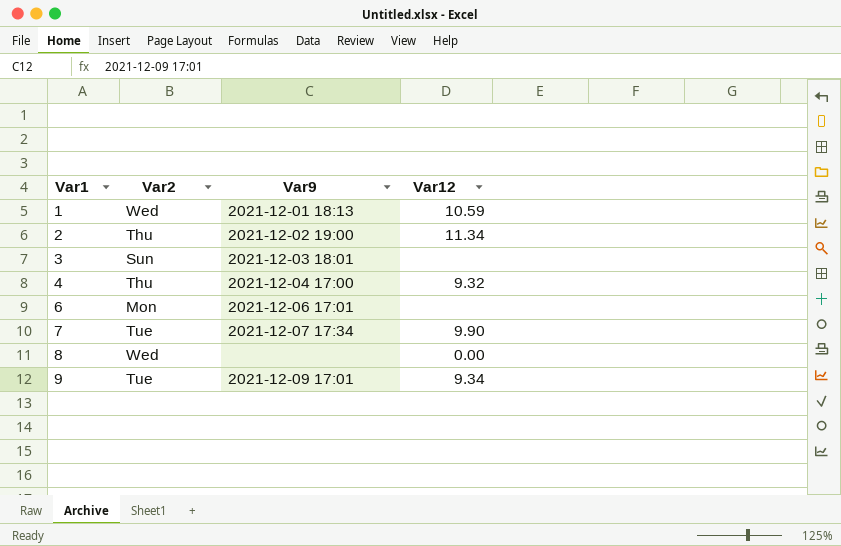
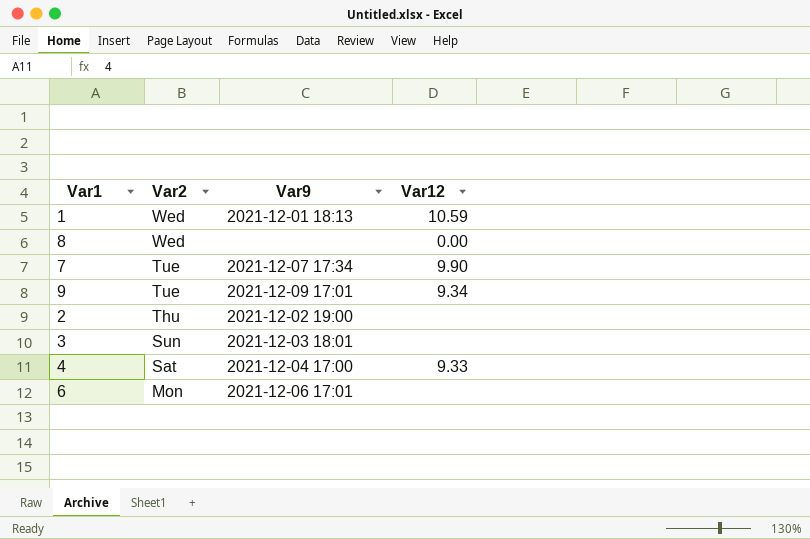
row order: Var1 ascending -> Var2 descending
2 | Var12: 11.34 -> none
4 | Var2: Thu -> Sat
4 | Var12: 9.32 -> 9.33

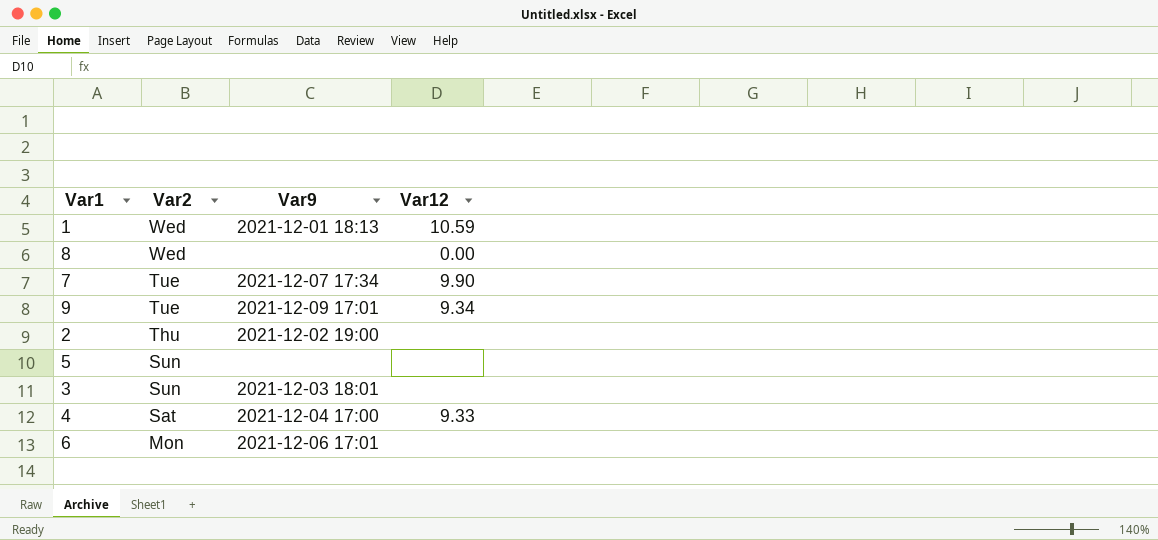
row 5: none -> Sun | none | none

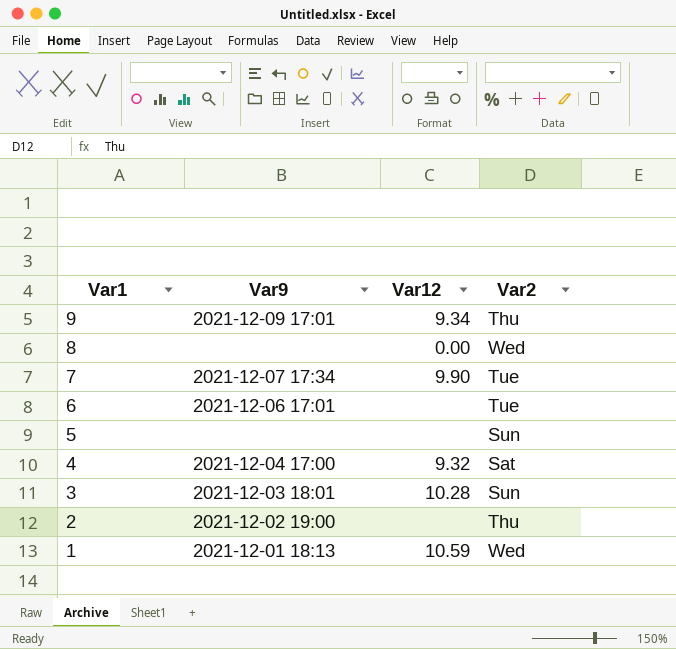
row order: Var2 descending -> Var1 descending
column Var2 | position: 2 -> 4
9 | Var2: Tue -> Thu
6 | Var2: Mon -> Tue
4 | Var12: 9.33 -> 9.32
3 | Var12: none -> 10.28

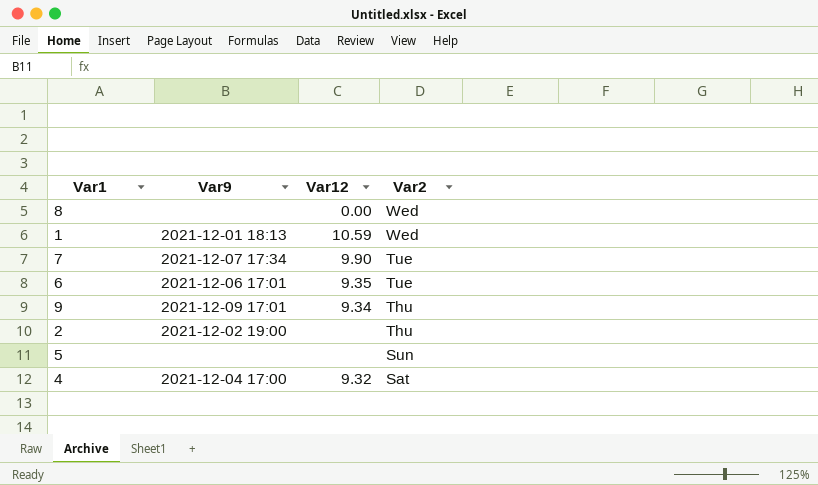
row order: Var1 descending -> Var2 descending
row 3: 2021-12-03 18:01 | 10.28 | Sun -> none
6 | Var12: none -> 9.35

